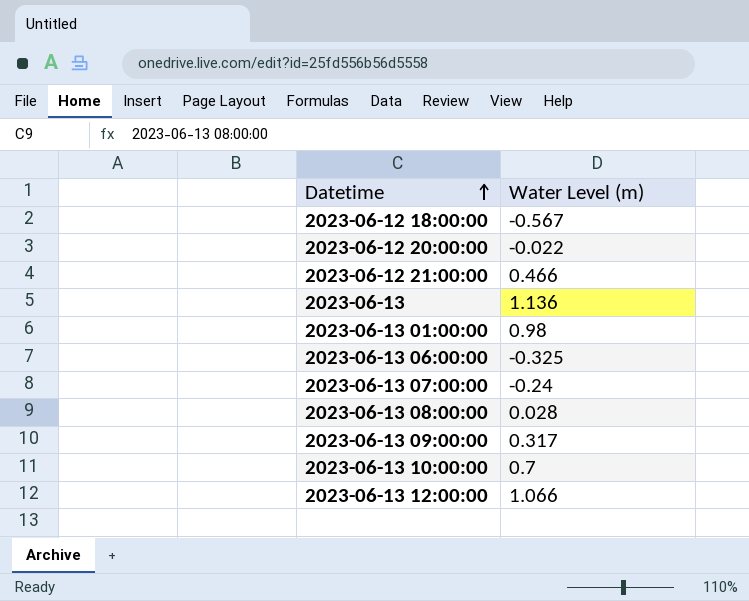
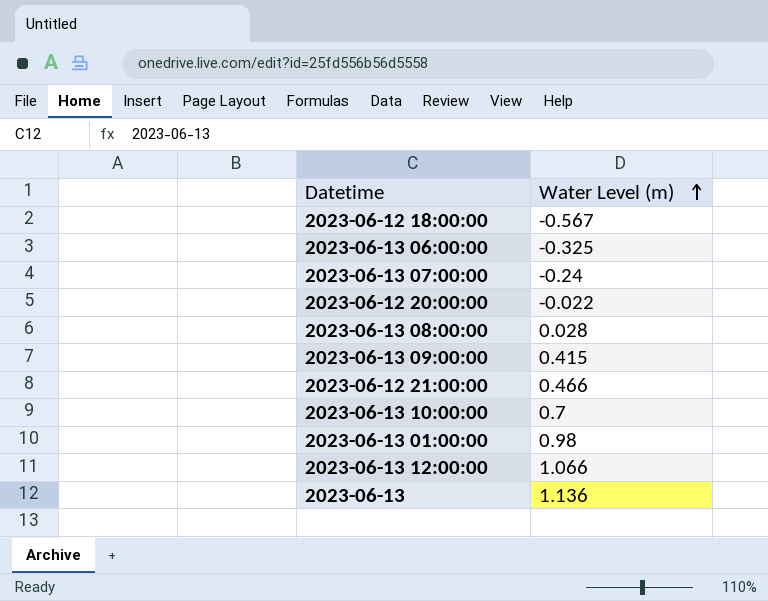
row order: Datetime ascending -> Water Level (m) ascending
2023-06-13 09:00:00 | Water Level (m): 0.317 -> 0.415

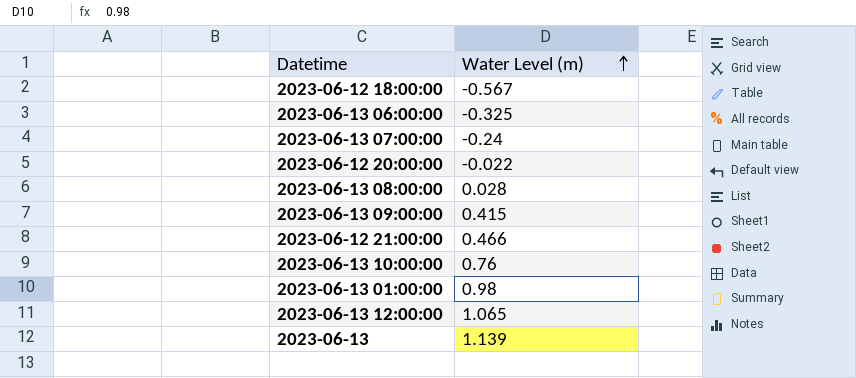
2023-06-13 10:00:00 | Water Level (m): 0.7 -> 0.76
2023-06-13 12:00:00 | Water Level (m): 1.066 -> 1.065
2023-06-13 | Water Level (m): 1.136 -> 1.139

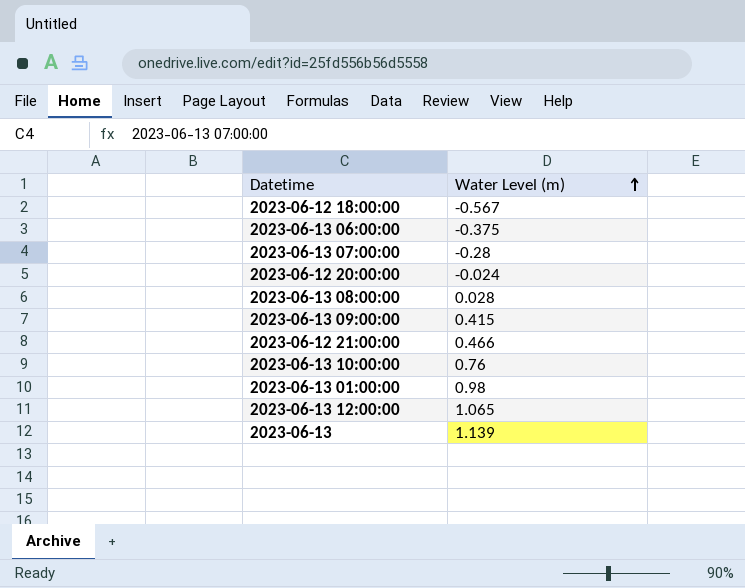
2023-06-13 06:00:00 | Water Level (m): -0.325 -> -0.375
2023-06-13 07:00:00 | Water Level (m): -0.24 -> -0.28
2023-06-12 20:00:00 | Water Level (m): -0.022 -> -0.024

